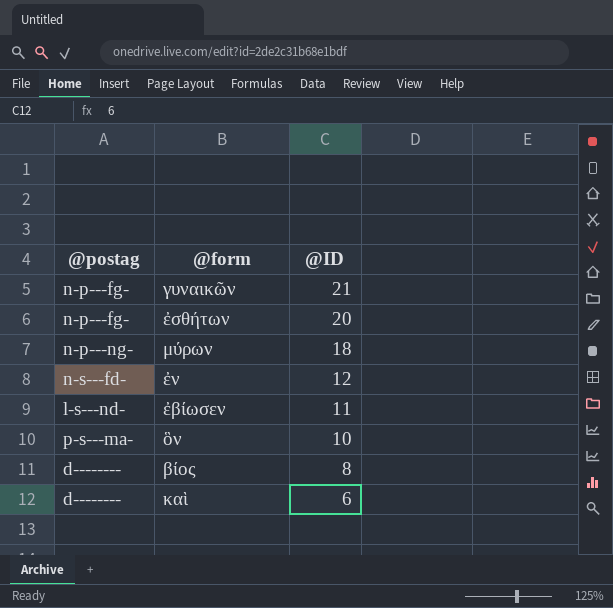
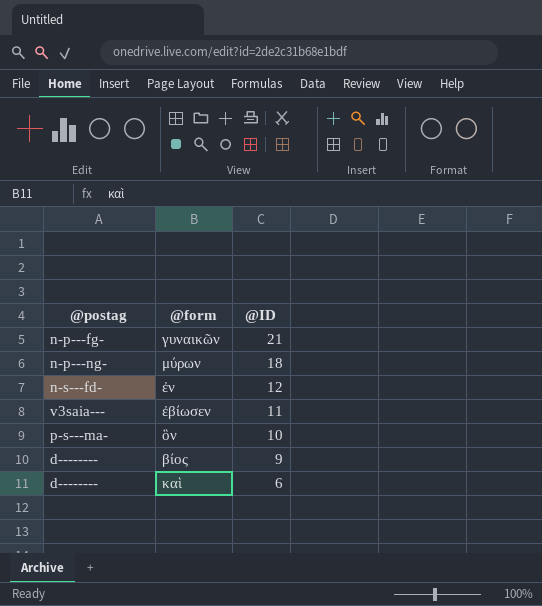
row ἐσθήτων: n-p---fg- | 20 -> none
ἐβίωσεν | @postag: l-s---nd- -> v3saia---
βίος | @ID: 8 -> 9

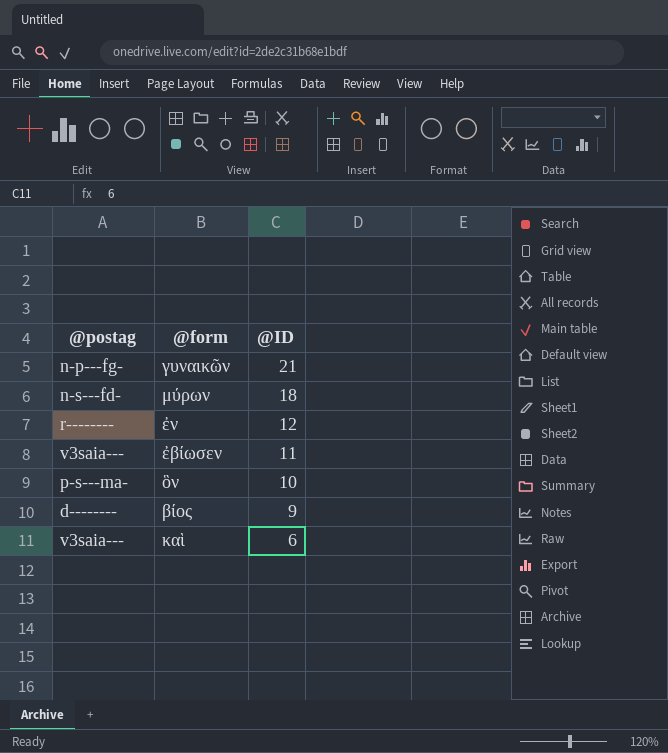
μύρων | @postag: n-p---ng- -> n-s---fd-
ἐν | @postag: n-s---fd- -> r--------
καὶ | @postag: d-------- -> v3saia---

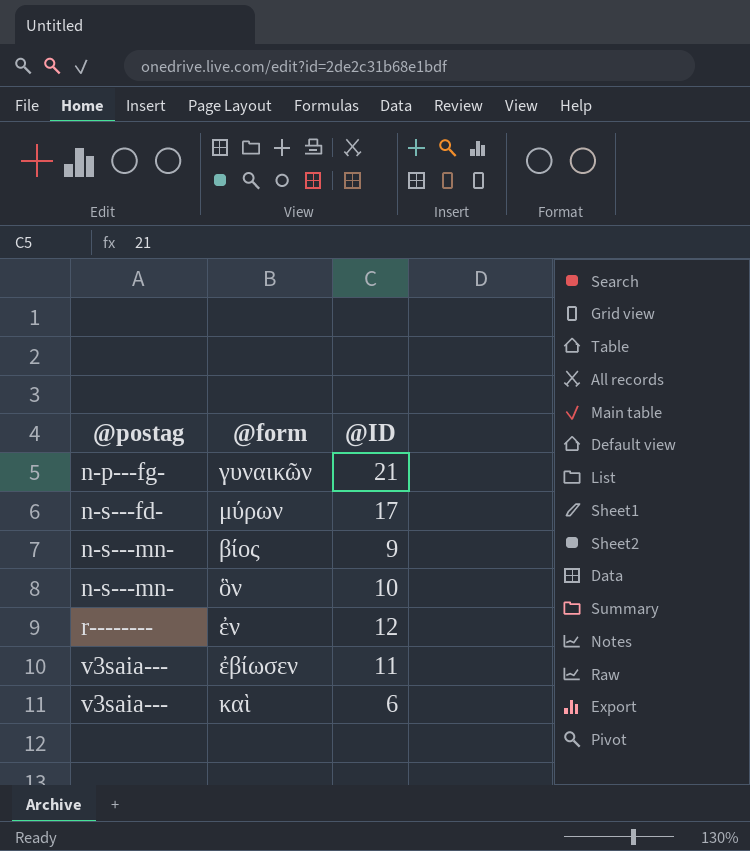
row order: @ID descending -> @postag ascending
μύρων | @ID: 18 -> 17
βίος | @postag: d-------- -> n-s---mn-
ὃν | @postag: p-s---ma- -> n-s---mn-

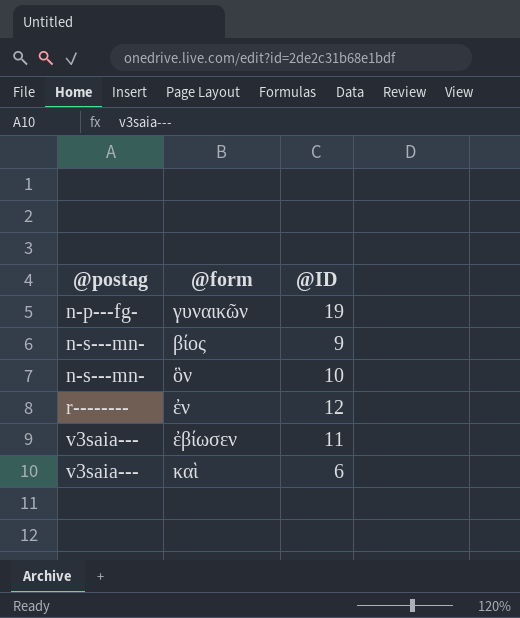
row μύρων: n-s---fd- | 17 -> none
γυναικῶν | @ID: 21 -> 19

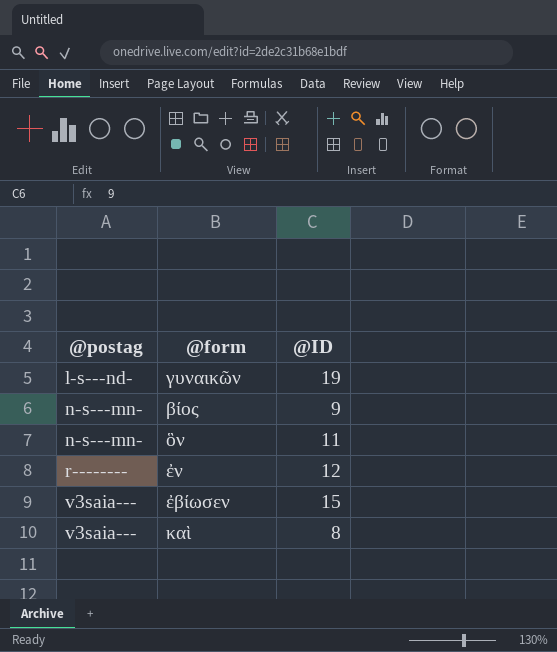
γυναικῶν | @postag: n-p---fg- -> l-s---nd-
ὃν | @ID: 10 -> 11
ἐβίωσεν | @ID: 11 -> 15
καὶ | @ID: 6 -> 8

